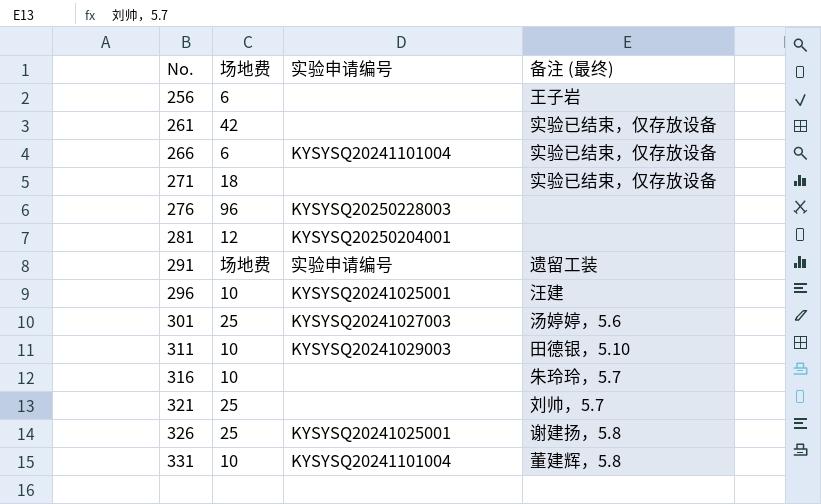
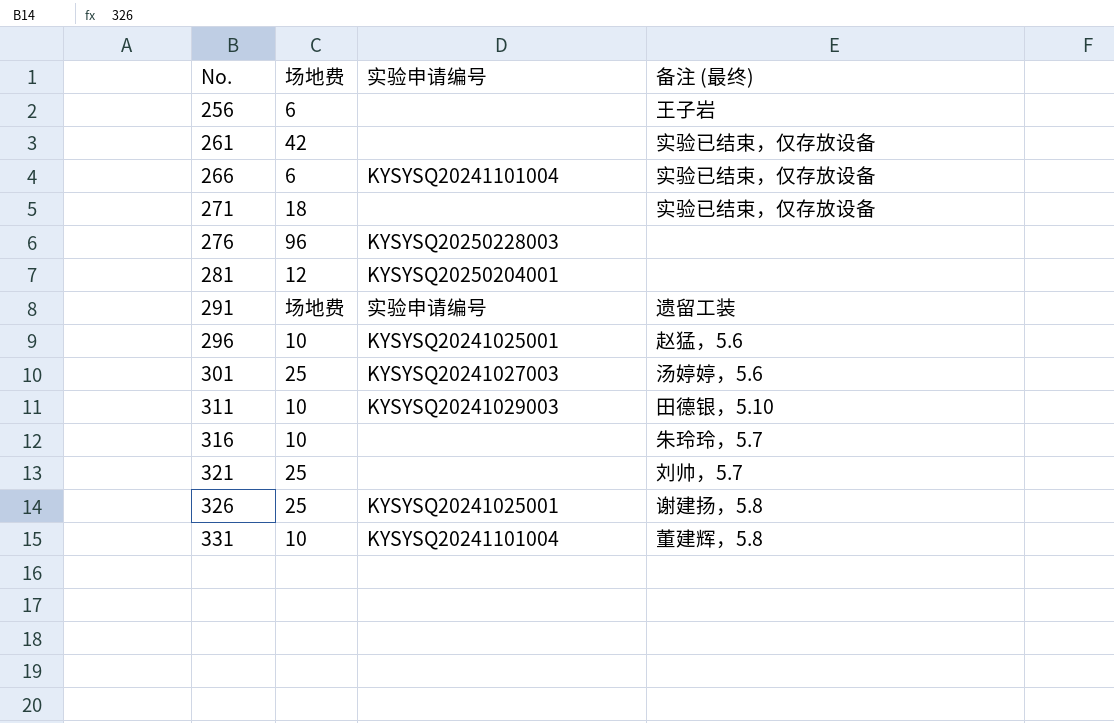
296 | 备注 (最终): 汪建 -> 赵猛，5.6

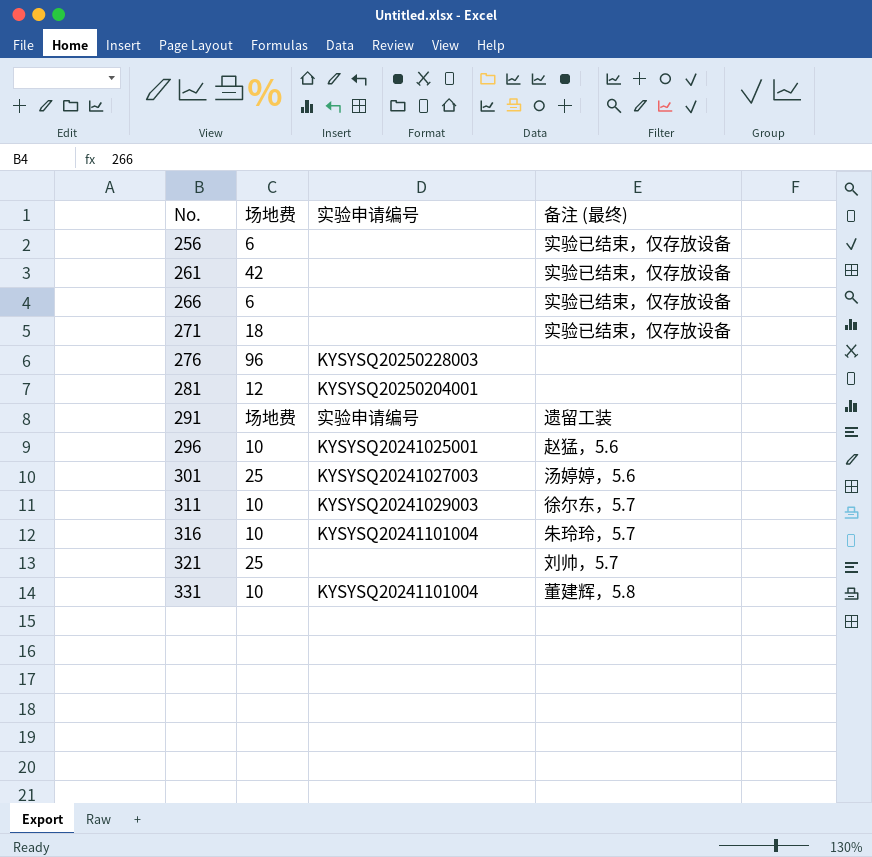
row 326: 25 | KYSYSQ20241025001 | 谢建扬，5.8 -> none
256 | 备注 (最终): 王子岩 -> 实验已结束，仅存放设备
266 | 实验申请编号: KYSYSQ20241101004 -> none
311 | 备注 (最终): 田德银，5.10 -> 徐尔东，5.7
316 | 实验申请编号: none -> KYSYSQ20241101004

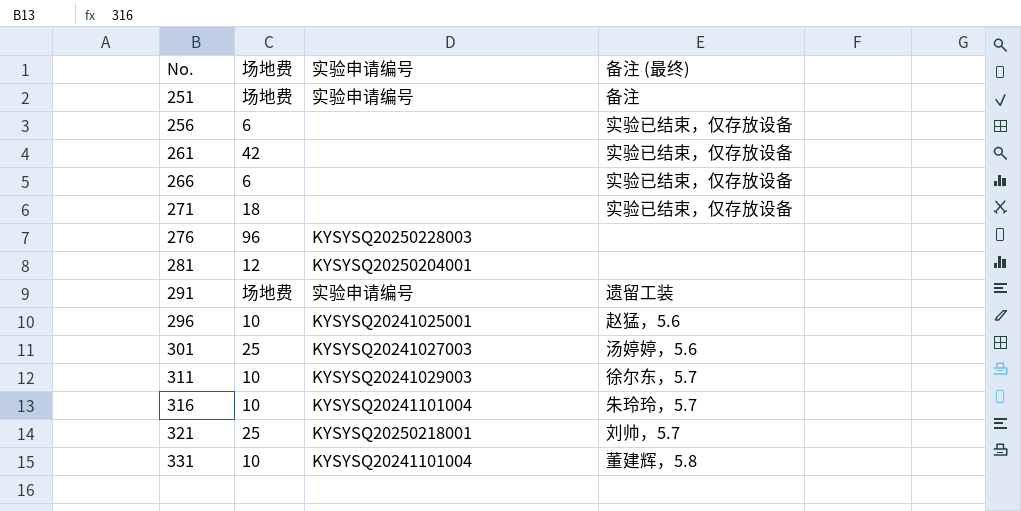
row 251: none -> 场地费 | 实验申请编号 | 备注
321 | 实验申请编号: none -> KYSYSQ20250218001

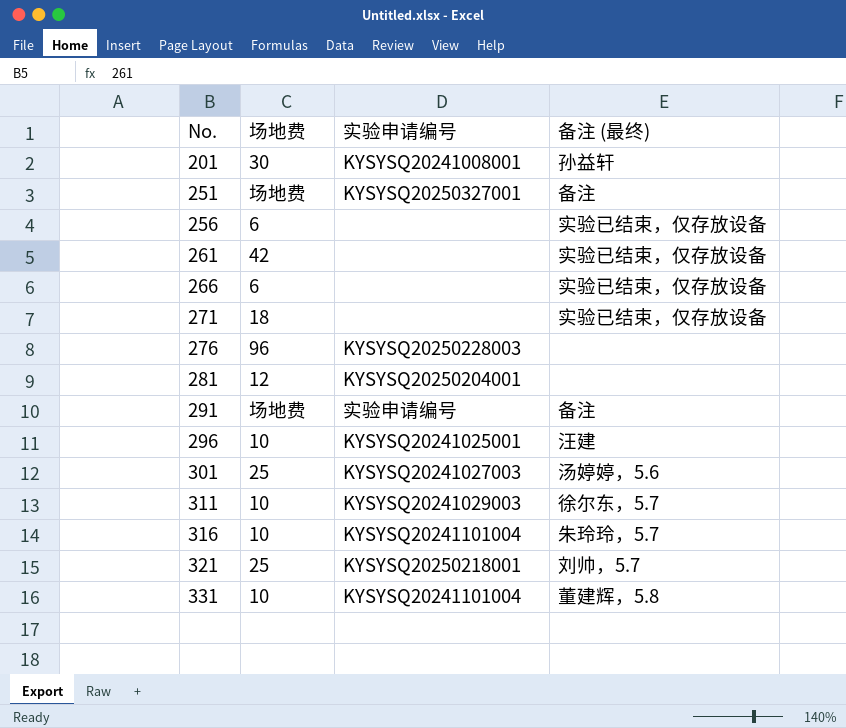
row 201: none -> 30 | KYSYSQ20241008001 | 孙益轩
251 | 实验申请编号: 实验申请编号 -> KYSYSQ20250327001
291 | 备注 (最终): 遗留工装 -> 备注
296 | 备注 (最终): 赵猛，5.6 -> 汪建

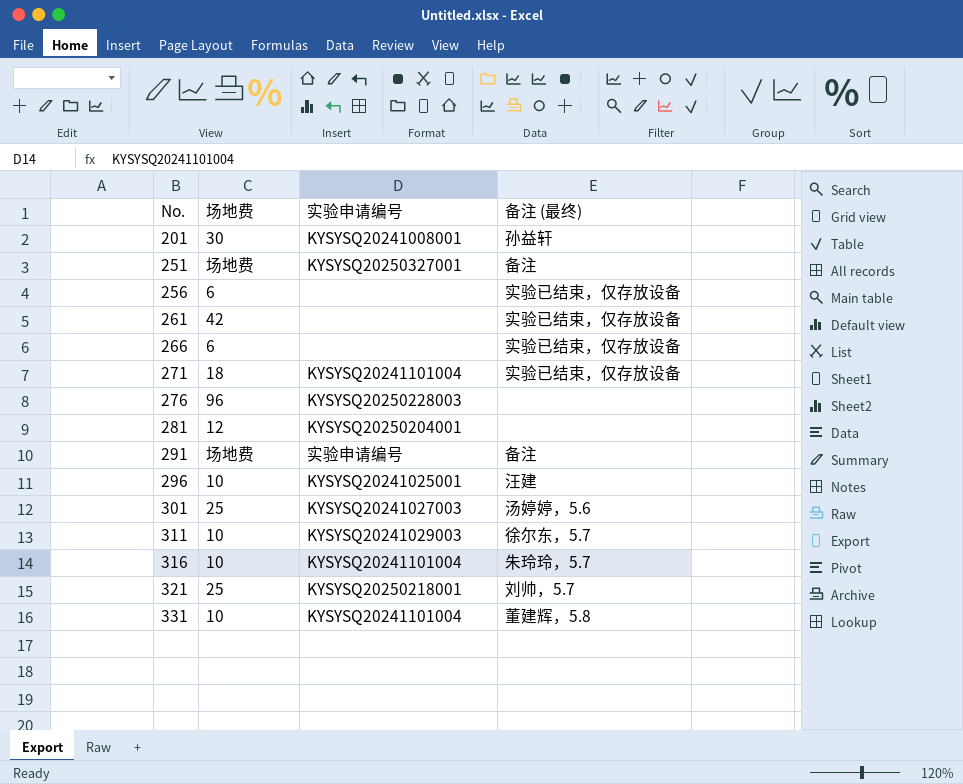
271 | 实验申请编号: none -> KYSYSQ20241101004

